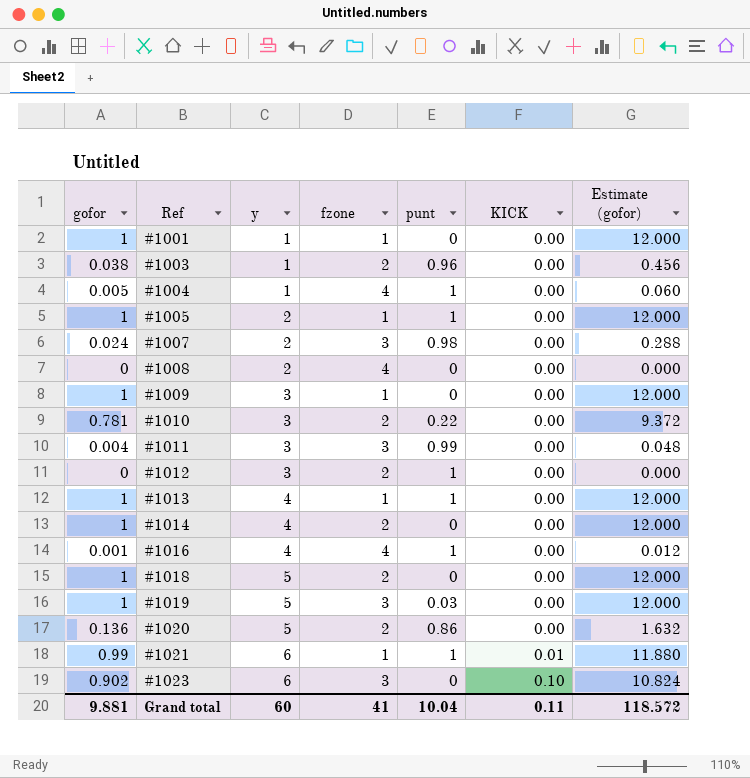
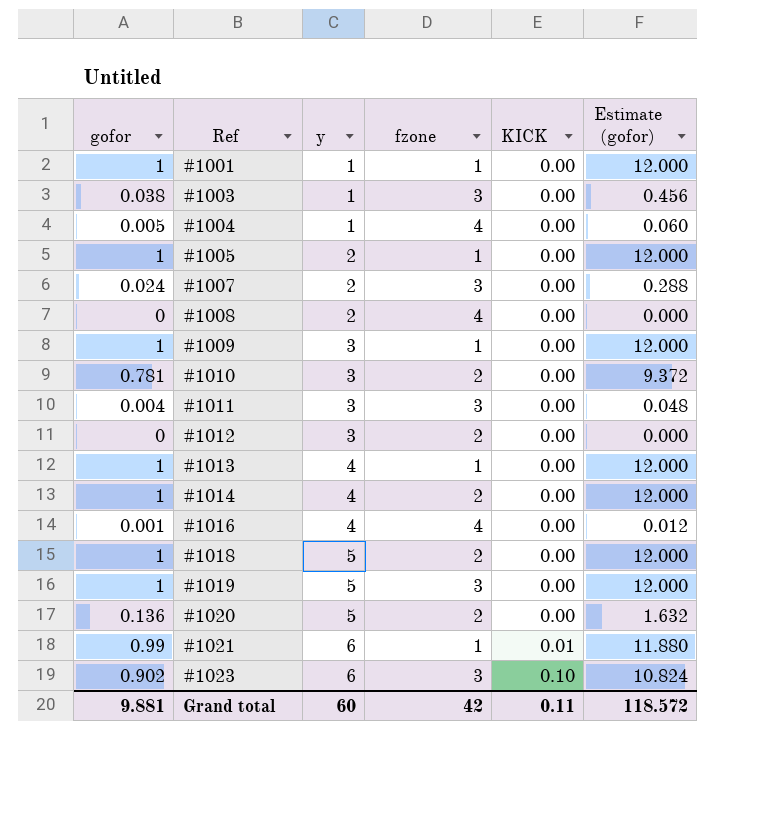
column punt | position: 5 -> none
#1003 | fzone: 2 -> 3
Grand total | fzone: 41 -> 42

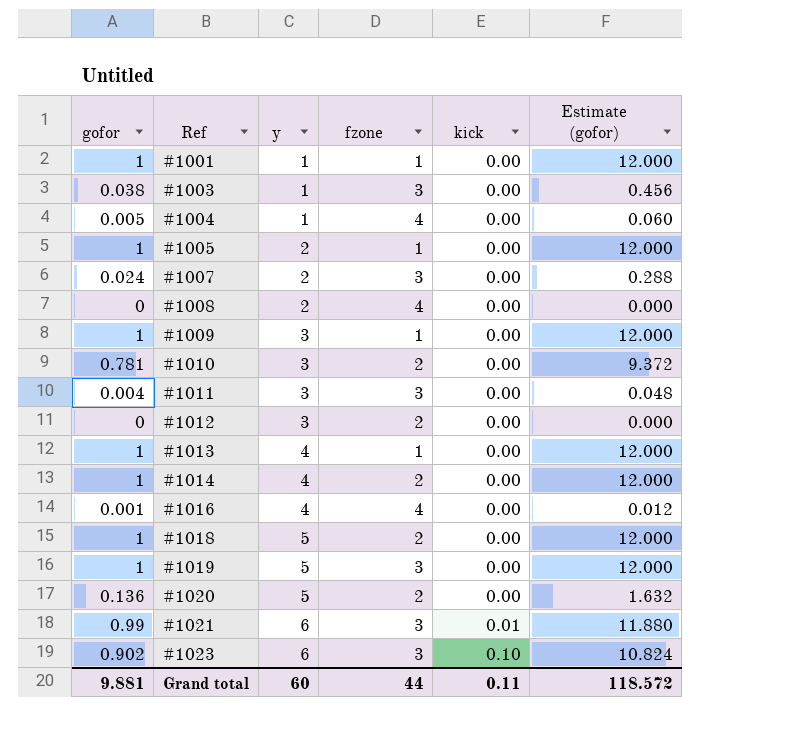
column name: KICK -> kick
#1021 | fzone: 1 -> 3
Grand total | fzone: 42 -> 44

